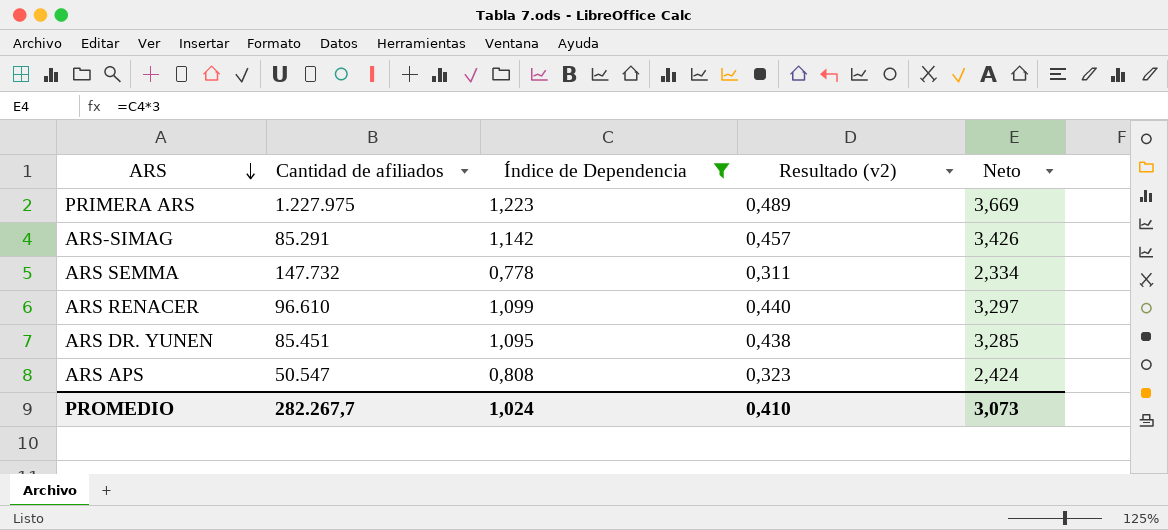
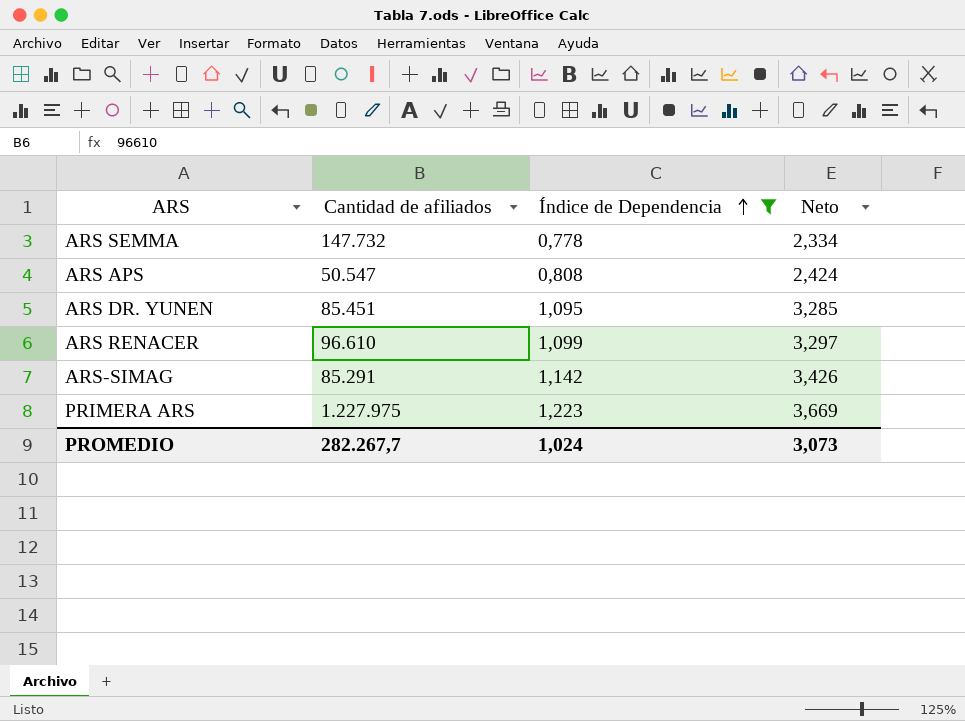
row order: ARS descending -> Índice de Dependencia ascending
column Resultado (v2) | formula: [Índice de Dependencia] * 0,4 -> none

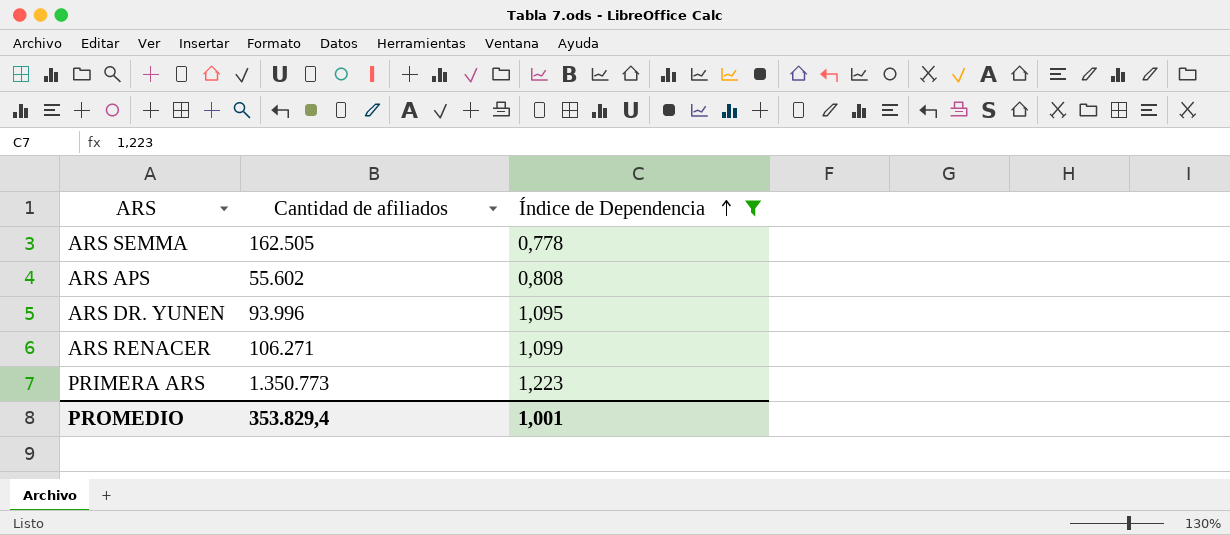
column Neto | formula: [Índice de Dependencia] * 3 -> none
row ARS-SIMAG: 85.291 | 1,142 | 3,426 -> none
ARS SEMMA | Cantidad de afiliados: 147.732 -> 162.505
ARS APS | Cantidad de afiliados: 50.547 -> 55.602
ARS DR. YUNEN | Cantidad de afiliados: 85.451 -> 93.996
ARS RENACER | Cantidad de afiliados: 96.610 -> 106.271
PRIMERA ARS | Cantidad de afiliados: 1.227.975 -> 1.350.773
PROMEDIO | Cantidad de afiliados: 282.267,7 -> 353.829,4
PROMEDIO | Índice de Dependencia: 1,024 -> 1,001

